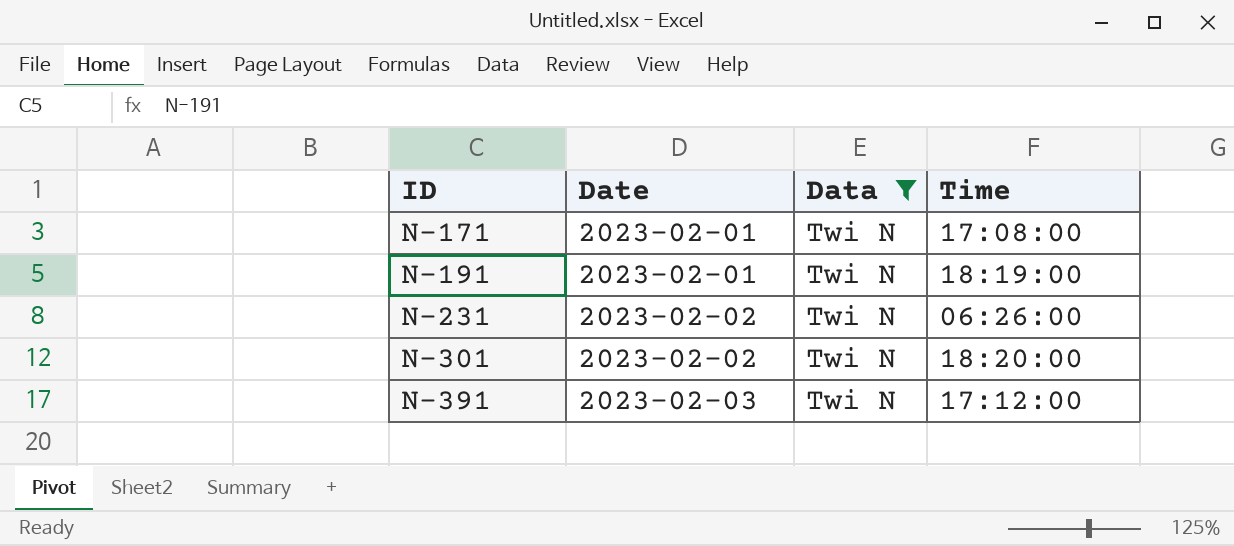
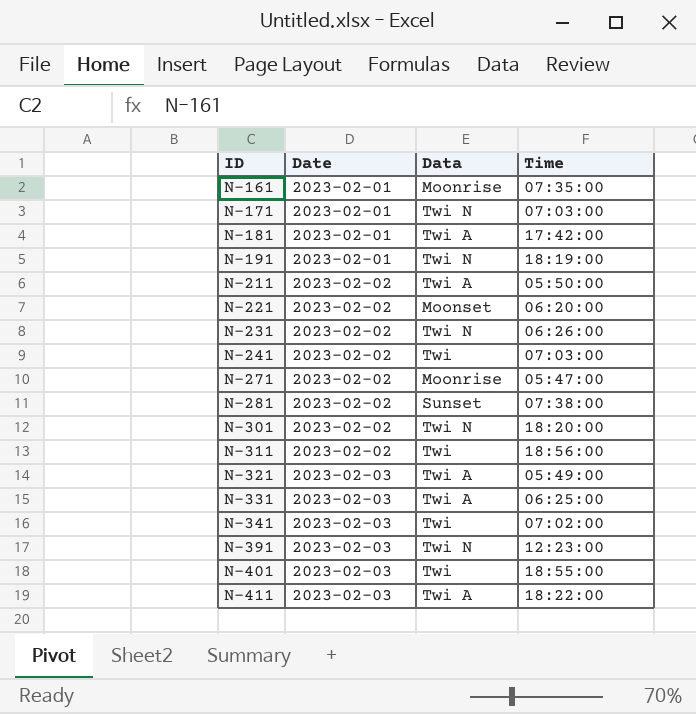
filter: Data = Twi N -> none
N-171 | Time: 17:08:00 -> 07:03:00
N-391 | Time: 17:12:00 -> 12:23:00

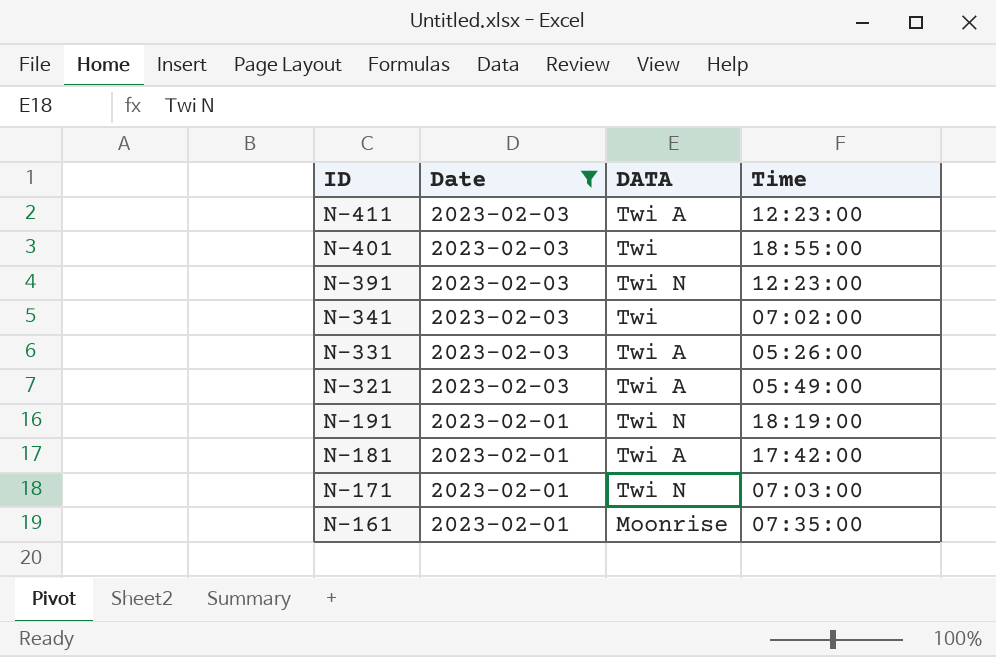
filter: none -> Date != 2023-02-02
row order: ID ascending -> ID descending
column name: Data -> DATA
N-411 | Time: 18:22:00 -> 12:23:00
N-331 | Time: 06:25:00 -> 05:26:00

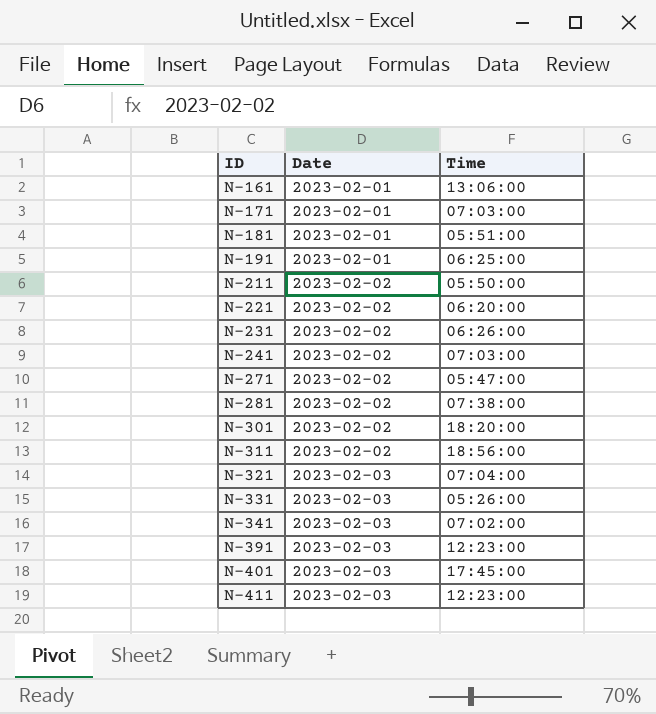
filter: Date != 2023-02-02 -> none
row order: ID descending -> ID ascending
column DATA | position: 3 -> none
N-161 | Time: 07:35:00 -> 13:06:00
N-181 | Time: 17:42:00 -> 05:51:00
N-191 | Time: 18:19:00 -> 06:25:00
N-321 | Time: 05:49:00 -> 07:04:00
N-401 | Time: 18:55:00 -> 17:45:00

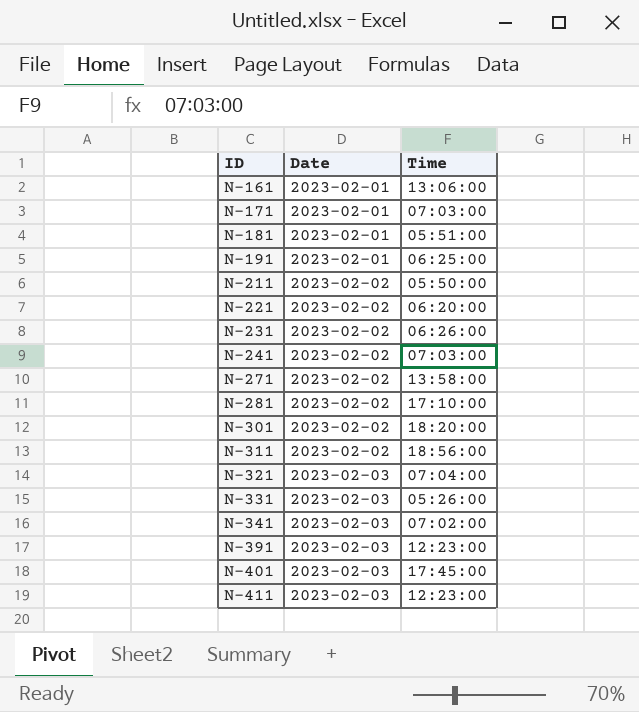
N-271 | Time: 05:47:00 -> 13:58:00
N-281 | Time: 07:38:00 -> 17:10:00

